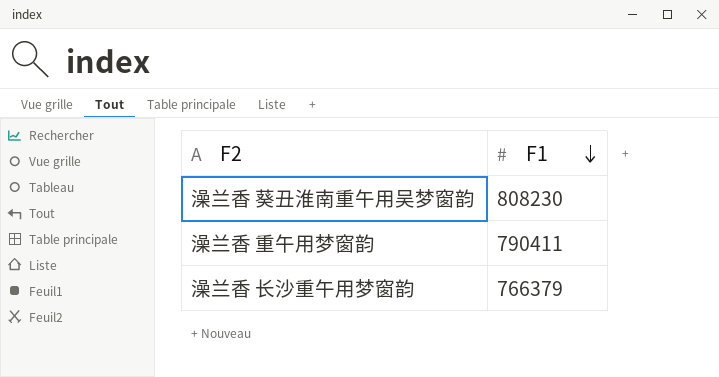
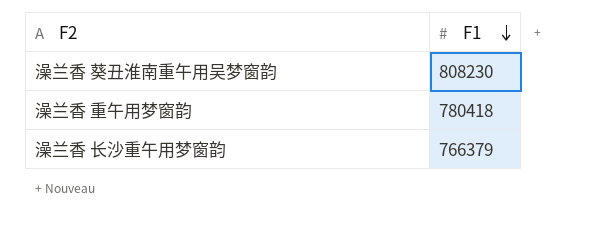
澡兰香 重午用梦窗韵 | F1: 790411 -> 780418

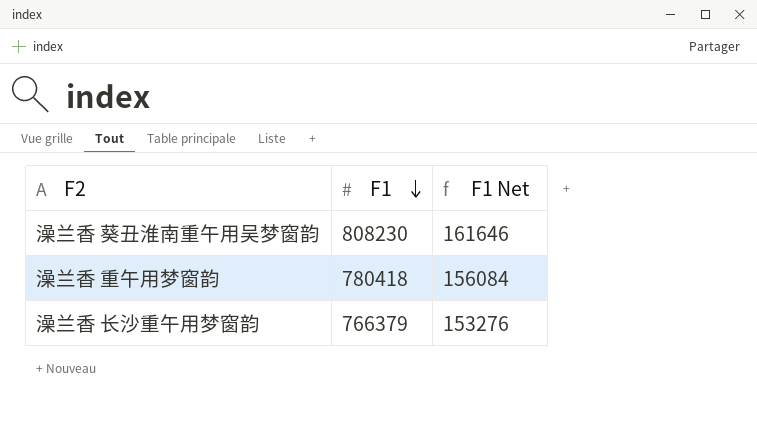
column F1 Net | formula: none -> [F1] * 0.2

